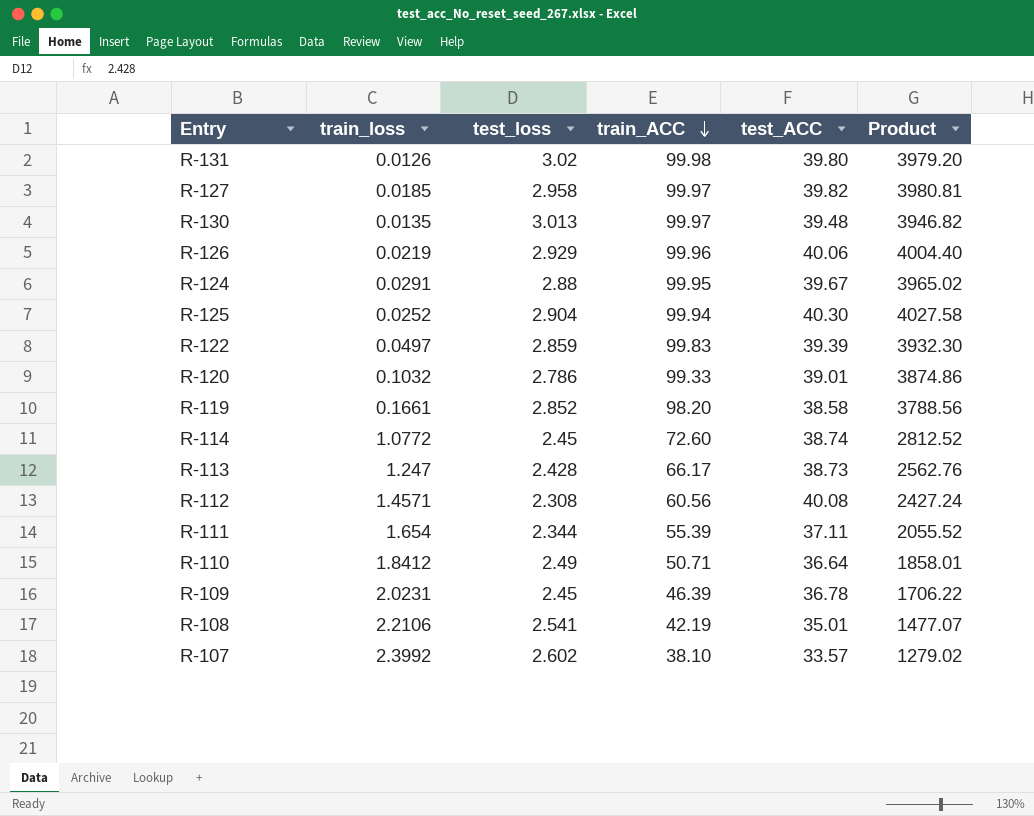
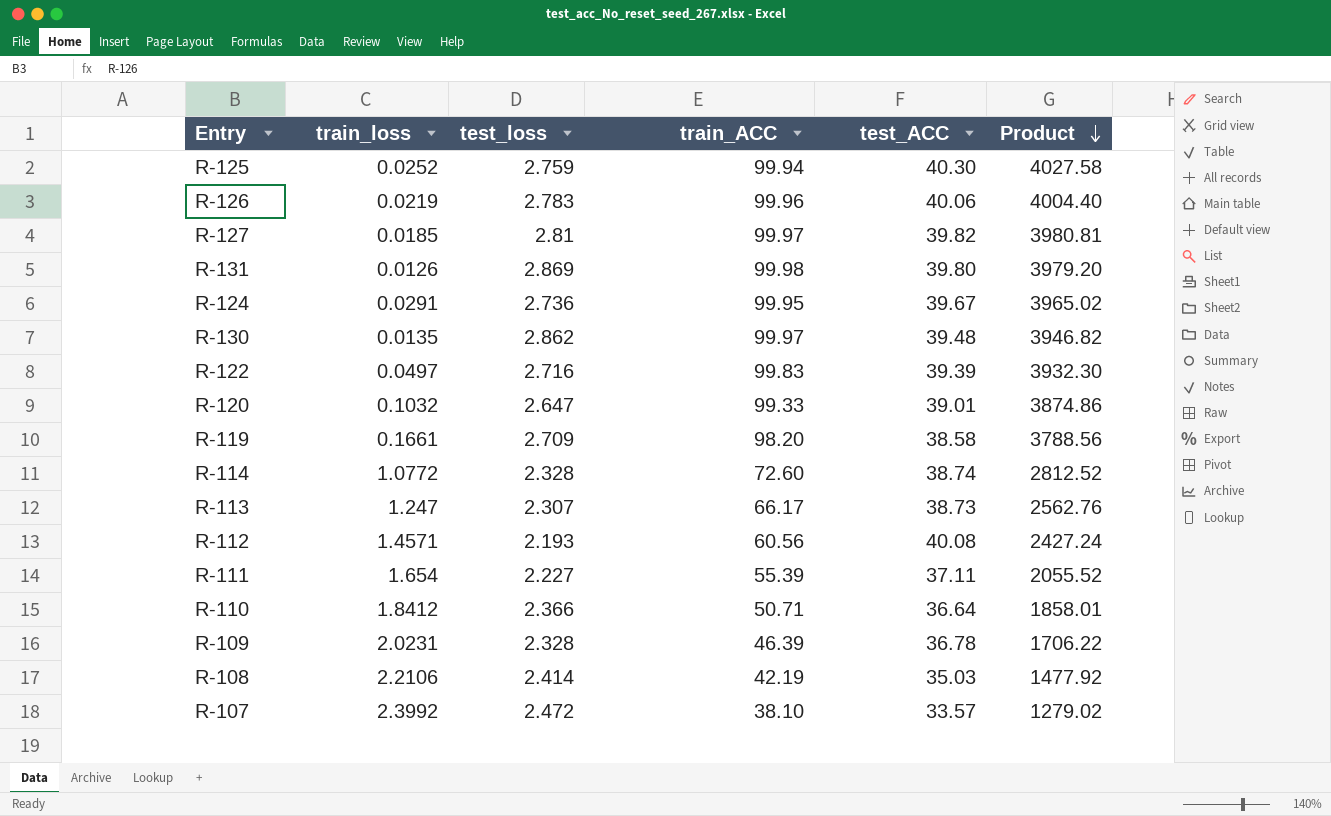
row order: train_ACC descending -> Product descending
R-125 | test_loss: 2.904 -> 2.759
R-126 | test_loss: 2.929 -> 2.783
R-127 | test_loss: 2.958 -> 2.81
R-131 | test_loss: 3.02 -> 2.869
R-124 | test_loss: 2.88 -> 2.736
R-130 | test_loss: 3.013 -> 2.862
R-122 | test_loss: 2.859 -> 2.716
R-120 | test_loss: 2.786 -> 2.647
R-119 | test_loss: 2.852 -> 2.709
R-114 | test_loss: 2.45 -> 2.328
R-113 | test_loss: 2.428 -> 2.307
R-112 | test_loss: 2.308 -> 2.193
R-111 | test_loss: 2.344 -> 2.227
R-110 | test_loss: 2.49 -> 2.366
R-109 | test_loss: 2.45 -> 2.328
R-108 | test_loss: 2.541 -> 2.414
R-108 | test_ACC: 35.01 -> 35.03
R-108 | Product: 1477.07 -> 1477.92
R-107 | test_loss: 2.602 -> 2.472

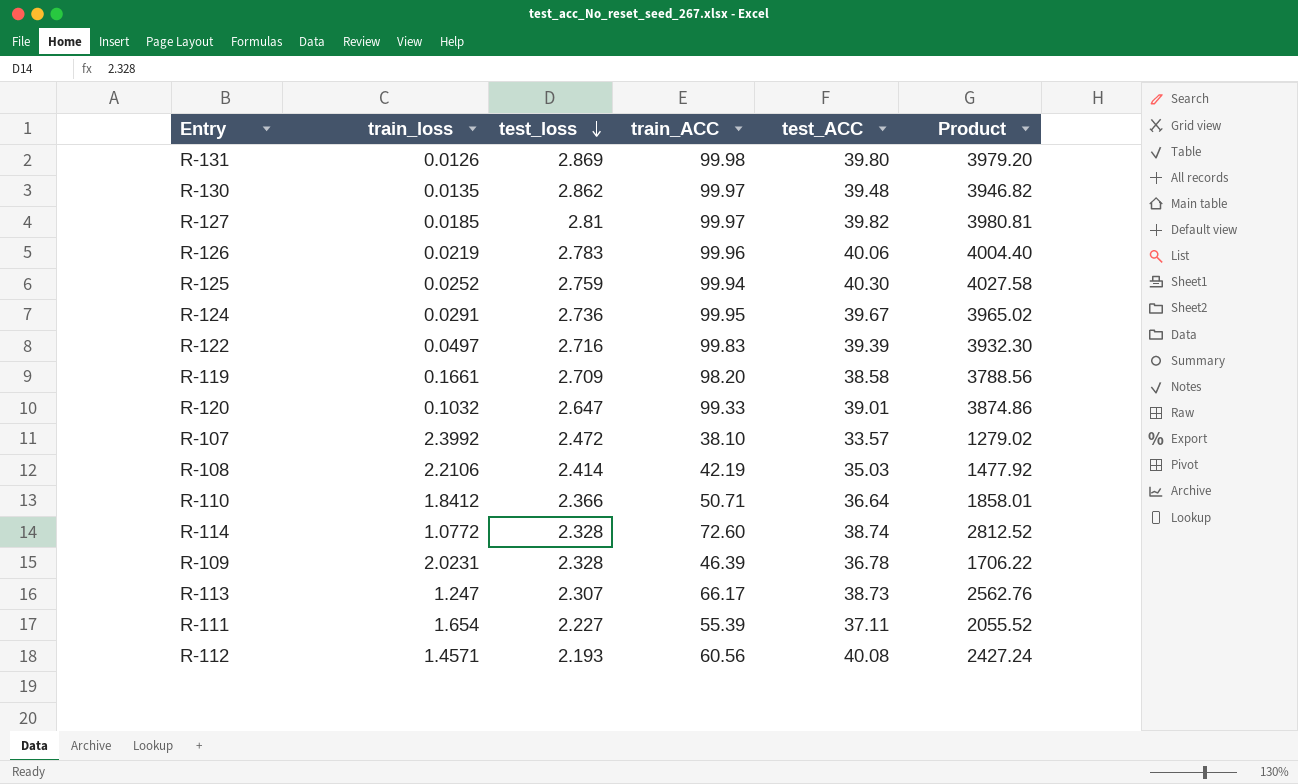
row order: Product descending -> test_loss descending

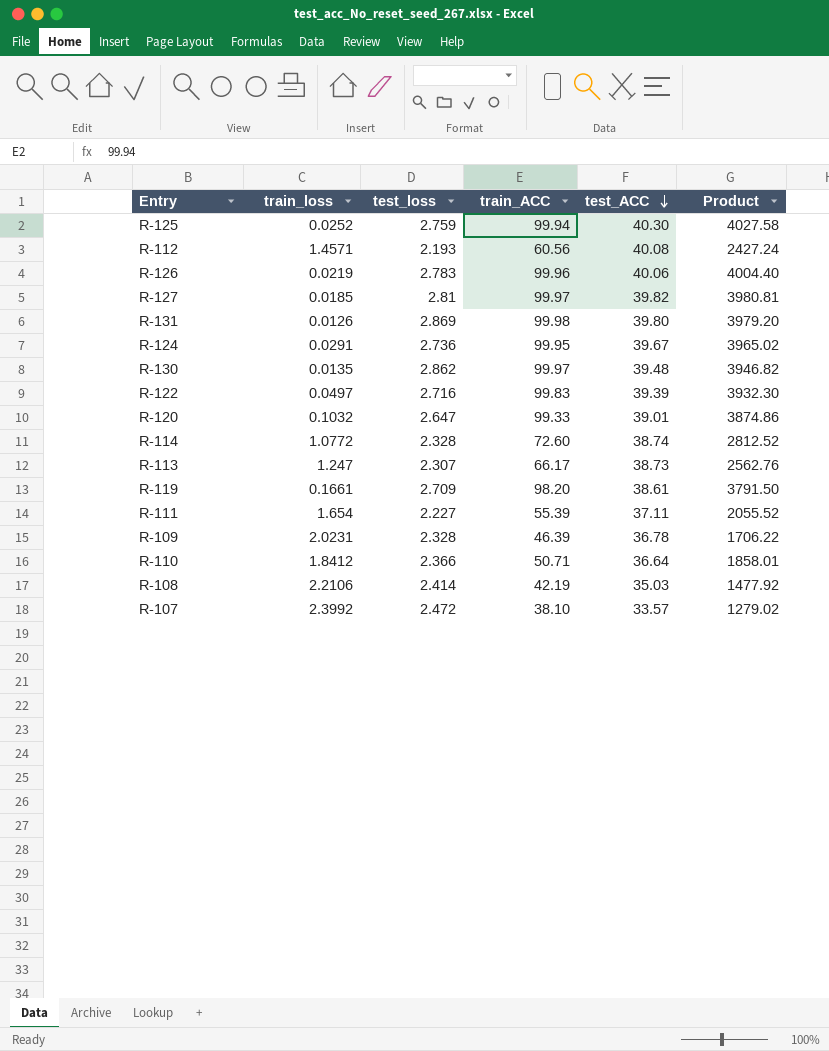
row order: test_loss descending -> test_ACC descending
R-119 | test_ACC: 38.58 -> 38.61
R-119 | Product: 3788.56 -> 3791.50

